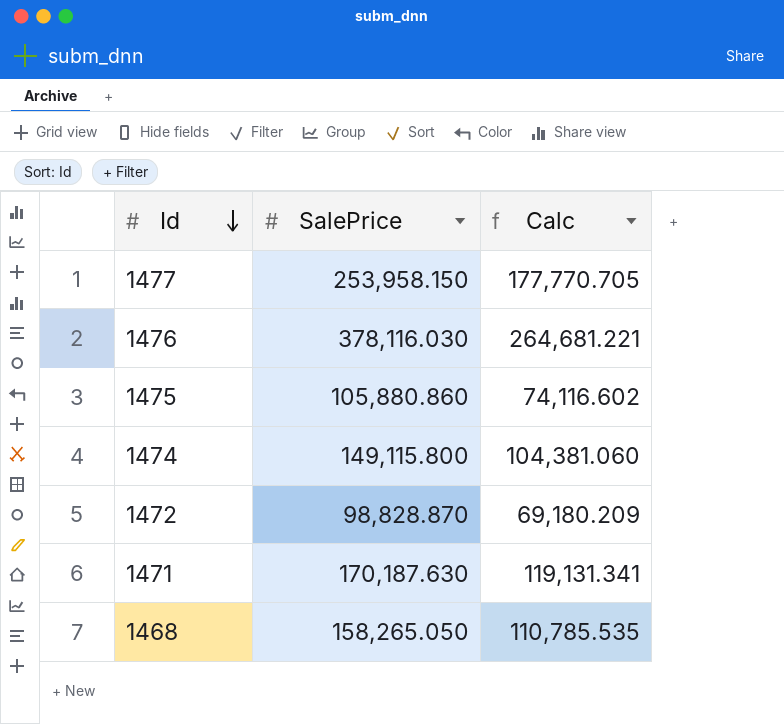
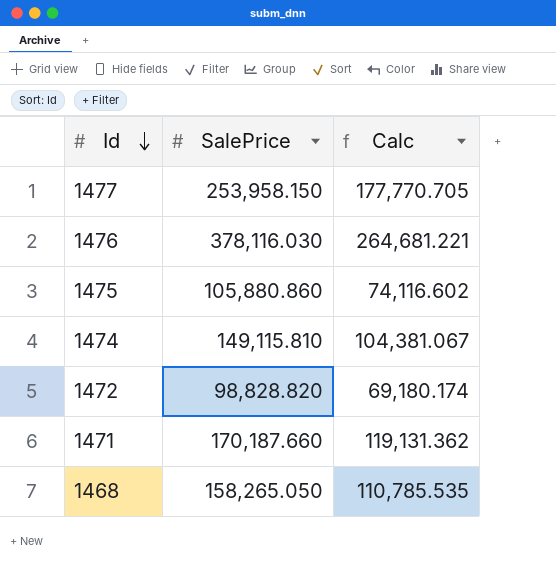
1474 | SalePrice: 149,115.800 -> 149,115.810
1474 | Calc: 104,381.060 -> 104,381.067
1472 | SalePrice: 98,828.870 -> 98,828.820
1472 | Calc: 69,180.209 -> 69,180.174
1471 | SalePrice: 170,187.630 -> 170,187.660
1471 | Calc: 119,131.341 -> 119,131.362

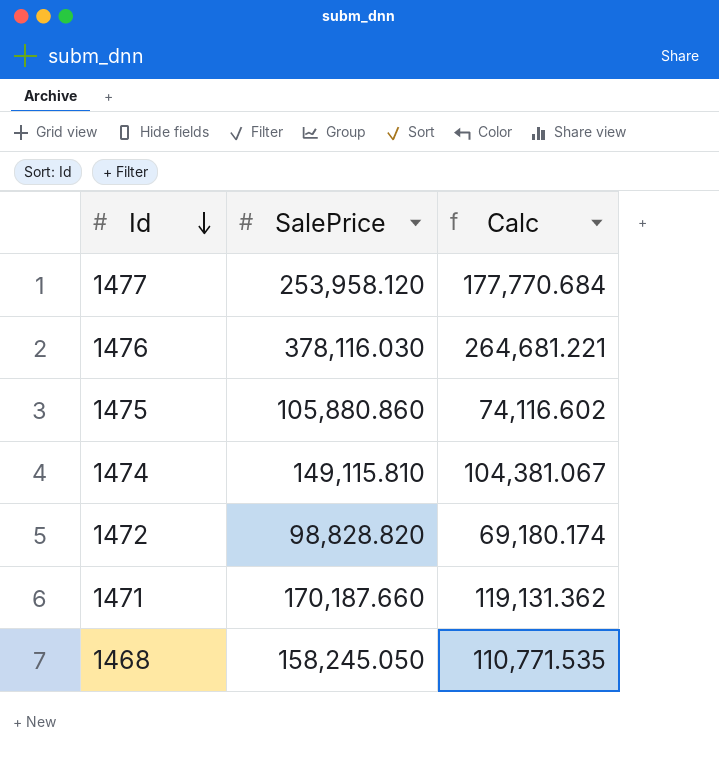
1477 | SalePrice: 253,958.150 -> 253,958.120
1477 | Calc: 177,770.705 -> 177,770.684
1468 | SalePrice: 158,265.050 -> 158,245.050
1468 | Calc: 110,785.535 -> 110,771.535

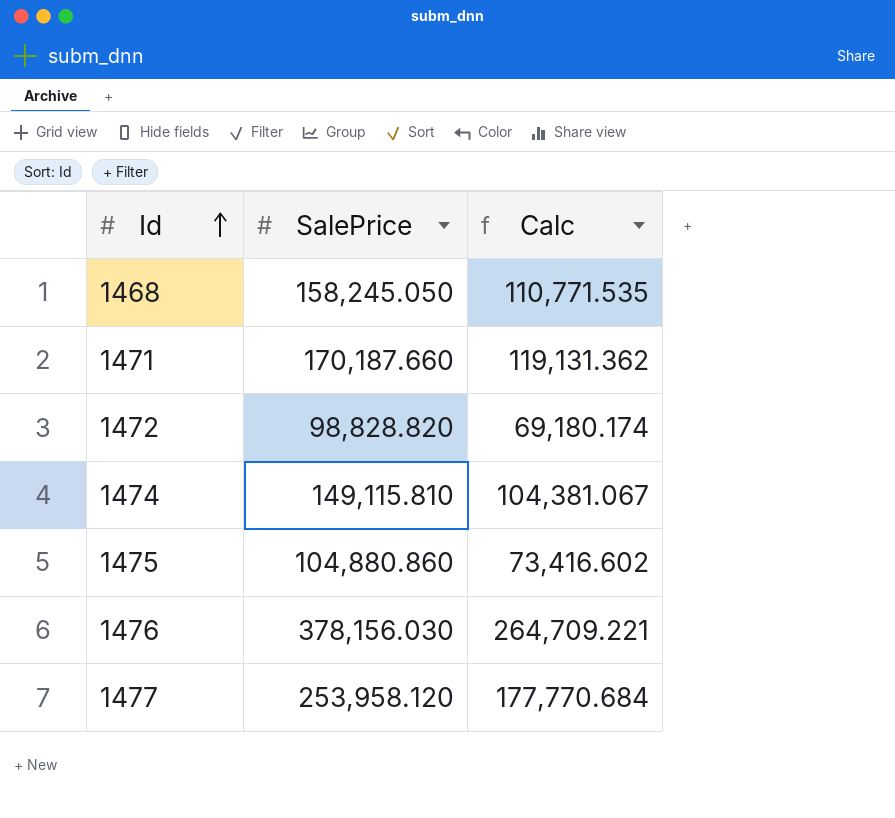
row order: Id descending -> Id ascending
1475 | SalePrice: 105,880.860 -> 104,880.860
1475 | Calc: 74,116.602 -> 73,416.602
1476 | SalePrice: 378,116.030 -> 378,156.030
1476 | Calc: 264,681.221 -> 264,709.221

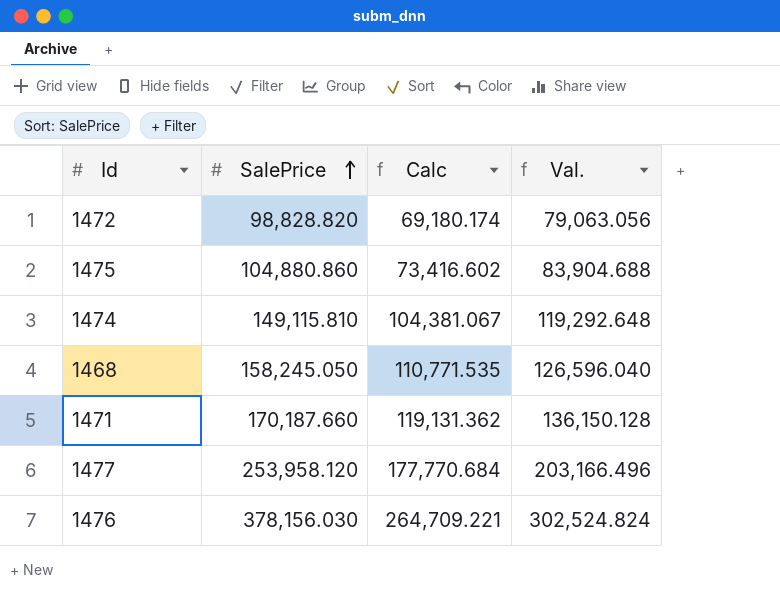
row order: Id ascending -> SalePrice ascending
column Val. | formula: none -> [SalePrice] * 0.8

